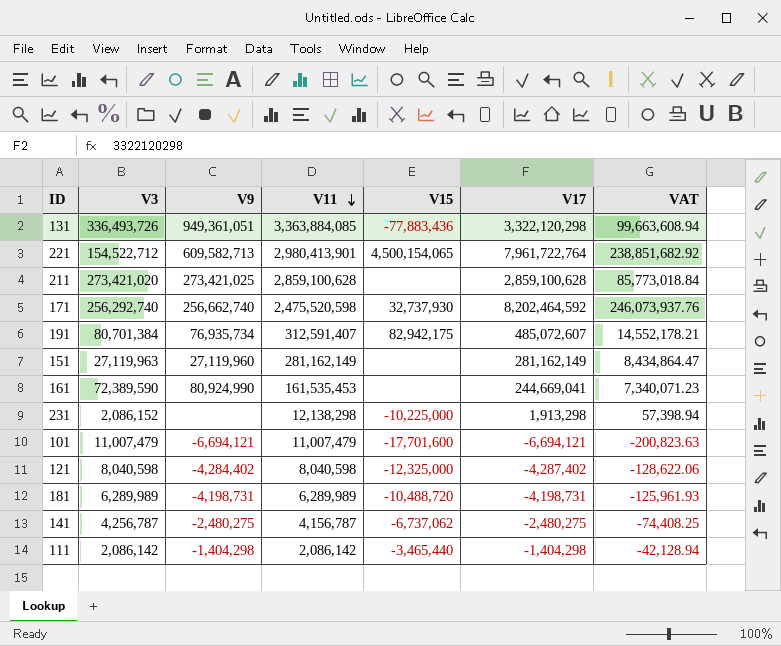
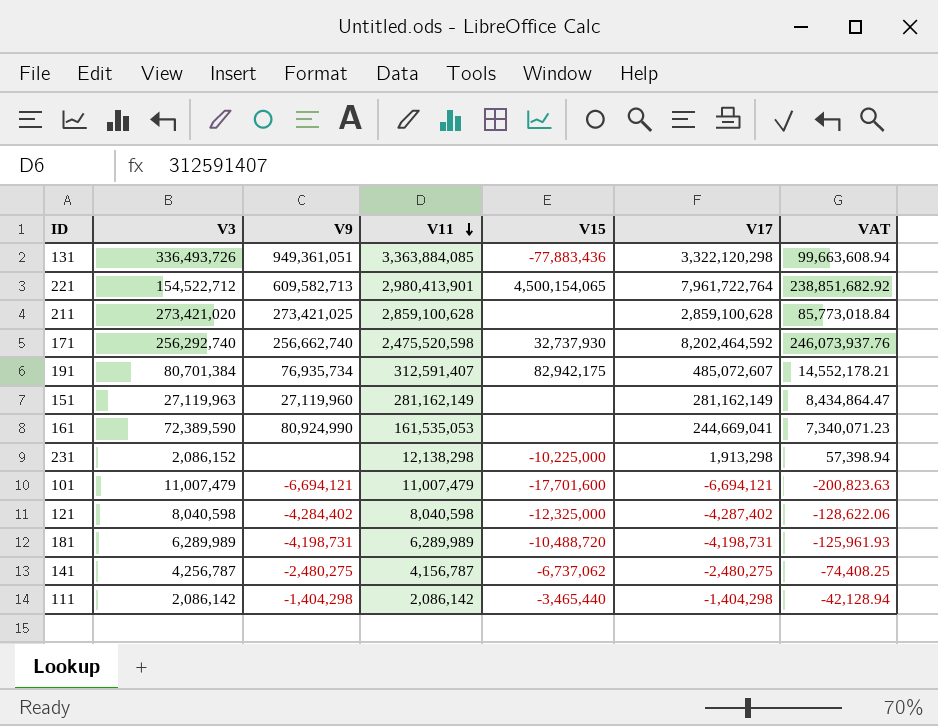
161 | V11: 161,535,453 -> 161,535,053

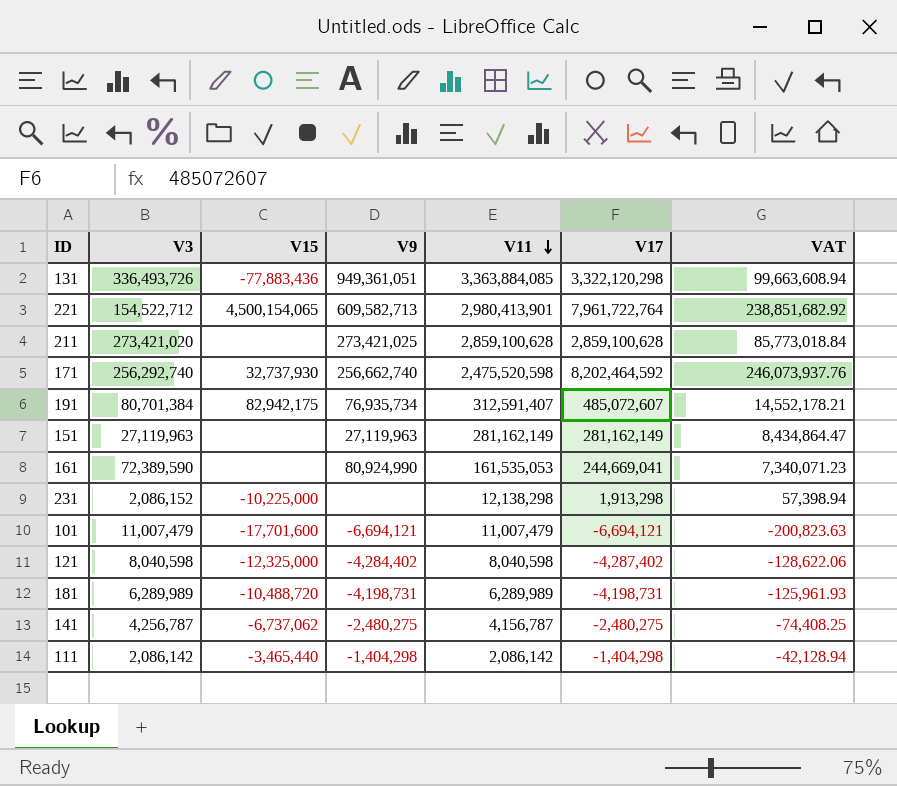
column V15 | position: 5 -> 3
151 | V9: 27,119,960 -> 27,119,963

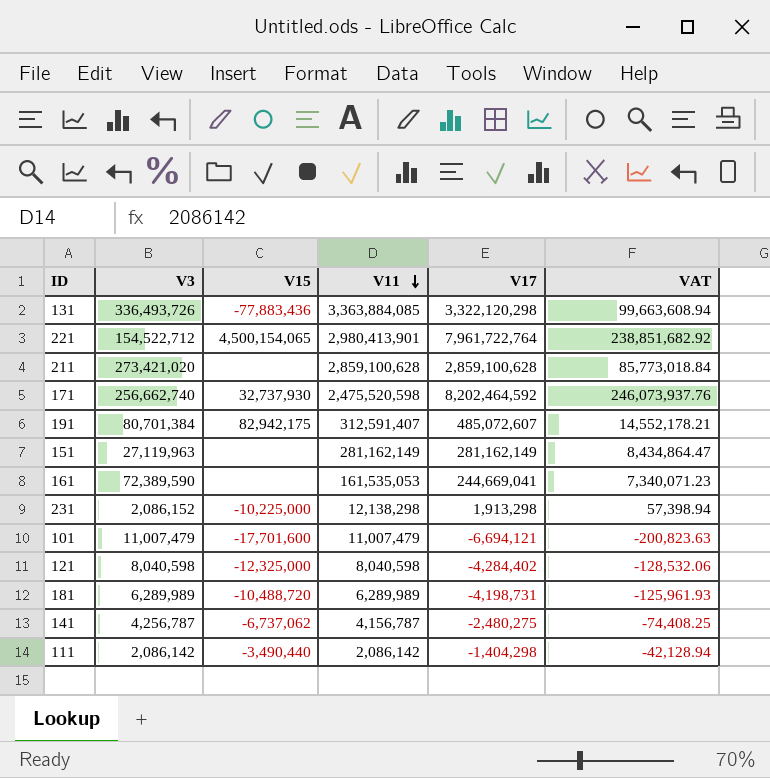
column V9 | position: 4 -> none
171 | V3: 256,292,740 -> 256,662,740
121 | V17: -4,287,402 -> -4,284,402
121 | VAT: -128,622.06 -> -128,532.06
111 | V15: -3,465,440 -> -3,490,440

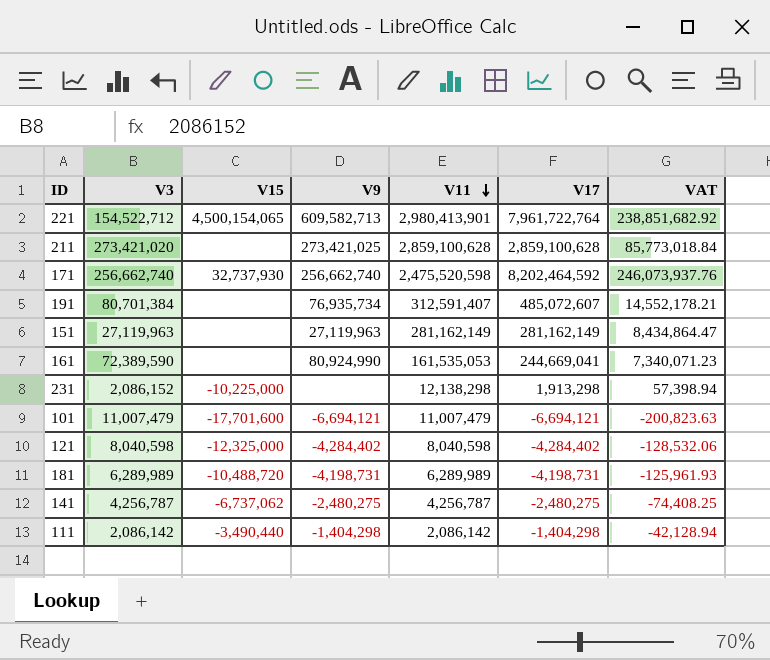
column V9 | position: none -> 4
row 131: 336,493,726 | -77,883,436 | 3,363,884,085 | 3,322,120,298 | 99,663,608.94 -> none
191 | V15: 82,942,175 -> none
141 | V11: 4,156,787 -> 4,256,787

